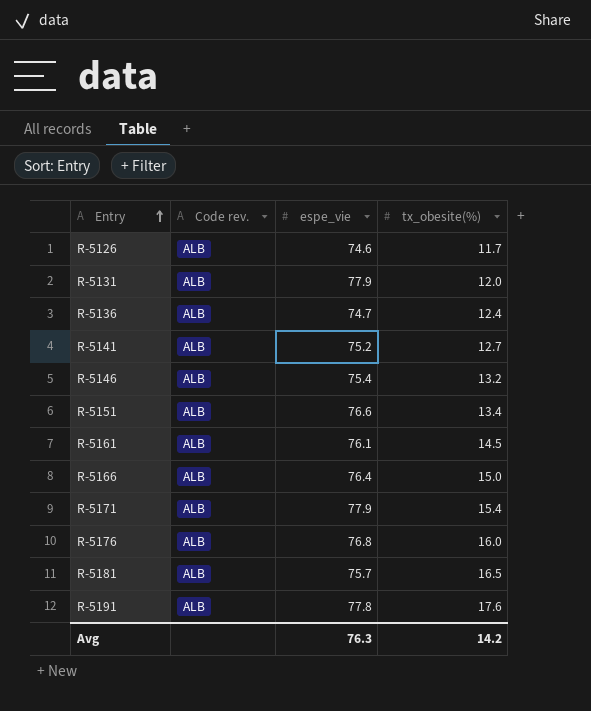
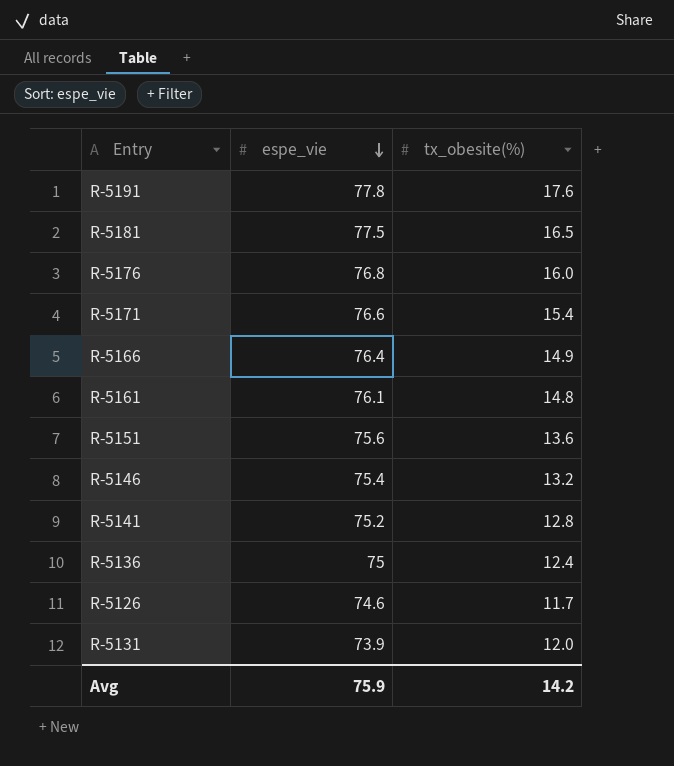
row order: Entry ascending -> espe_vie descending
column Code rev. | position: 2 -> none
R-5181 | espe_vie: 75.7 -> 77.5
R-5171 | espe_vie: 77.9 -> 76.6
R-5166 | tx_obesite(%): 15.0 -> 14.9
R-5161 | tx_obesite(%): 14.5 -> 14.8
R-5151 | espe_vie: 76.6 -> 75.6
R-5151 | tx_obesite(%): 13.4 -> 13.6
R-5141 | tx_obesite(%): 12.7 -> 12.8
R-5136 | espe_vie: 74.7 -> 75
R-5131 | espe_vie: 77.9 -> 73.9
Avg | espe_vie: 76.3 -> 75.9

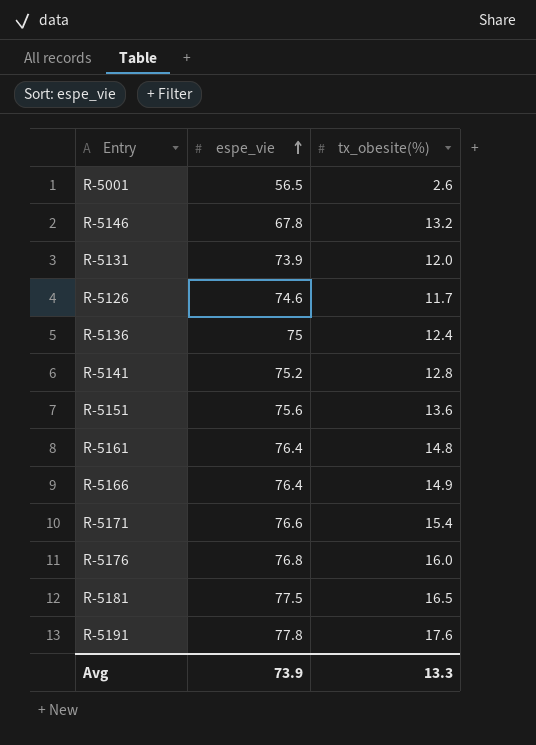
row order: espe_vie descending -> espe_vie ascending
row R-5001: none -> 56.5 | 2.6
R-5146 | espe_vie: 75.4 -> 67.8
R-5161 | espe_vie: 76.1 -> 76.4
Avg | espe_vie: 75.9 -> 73.9
Avg | tx_obesite(%): 14.2 -> 13.3

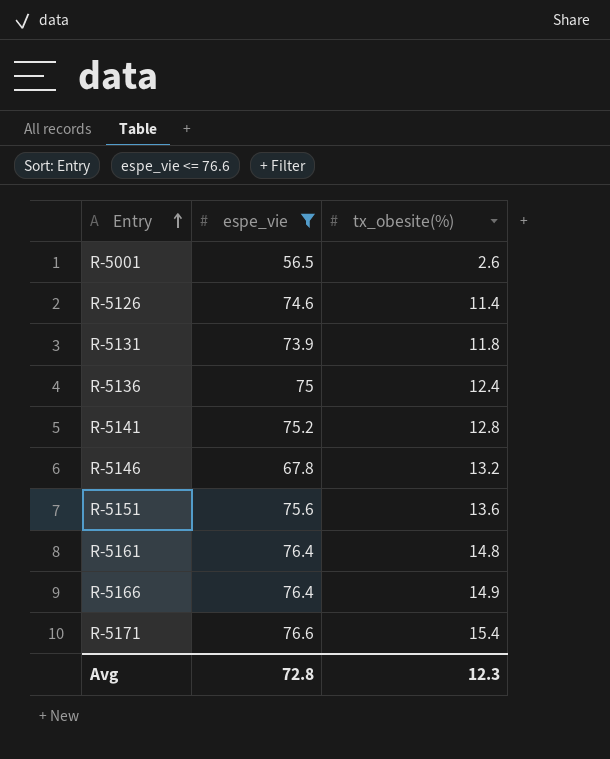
filter: none -> espe_vie <= 76.6
row order: espe_vie ascending -> Entry ascending
R-5126 | tx_obesite(%): 11.7 -> 11.4
R-5131 | tx_obesite(%): 12.0 -> 11.8
Avg | espe_vie: 73.9 -> 72.8
Avg | tx_obesite(%): 13.3 -> 12.3

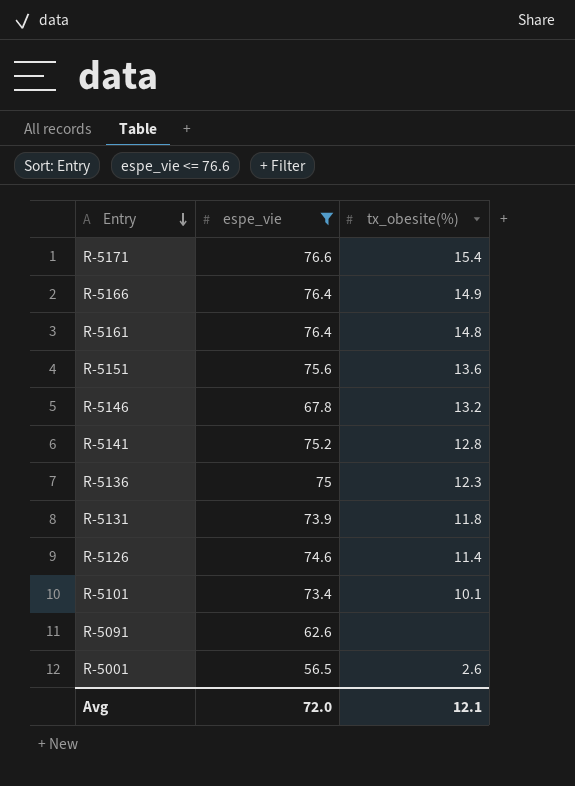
row order: Entry ascending -> Entry descending
R-5136 | tx_obesite(%): 12.4 -> 12.3
row R-5101: none -> 73.4 | 10.1
row R-5091: none -> 62.6 | none
Avg | espe_vie: 72.8 -> 72.0
Avg | tx_obesite(%): 12.3 -> 12.1

